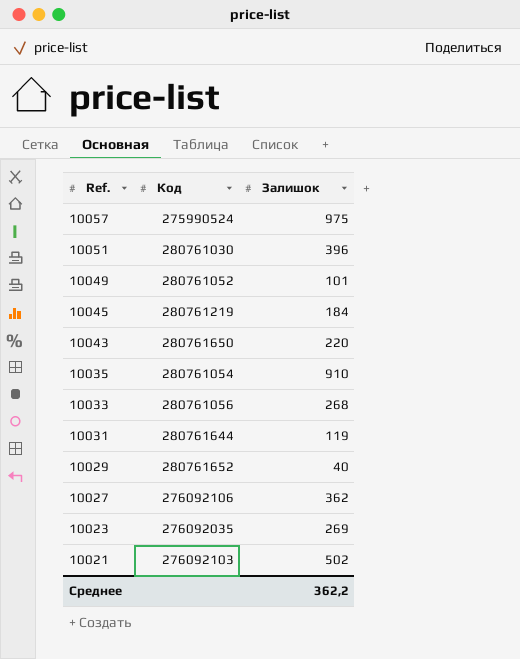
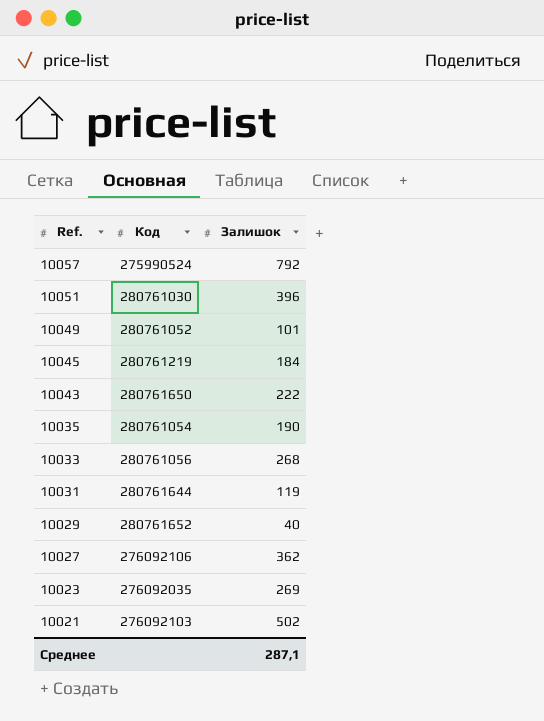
10057 | Залишок: 975 -> 792
10043 | Залишок: 220 -> 222
10035 | Залишок: 910 -> 190
Среднее | Залишок: 362,2 -> 287,1

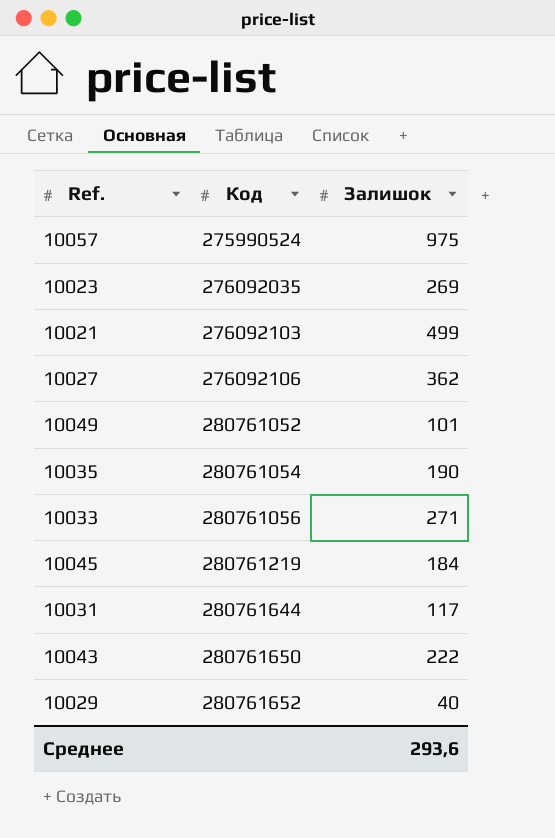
row order: Ref. descending -> Код ascending
row 10051: 280761030 | 396 -> none
10057 | Залишок: 792 -> 975
10021 | Залишок: 502 -> 499
10033 | Залишок: 268 -> 271
10031 | Залишок: 119 -> 117
Среднее | Залишок: 287,1 -> 293,6

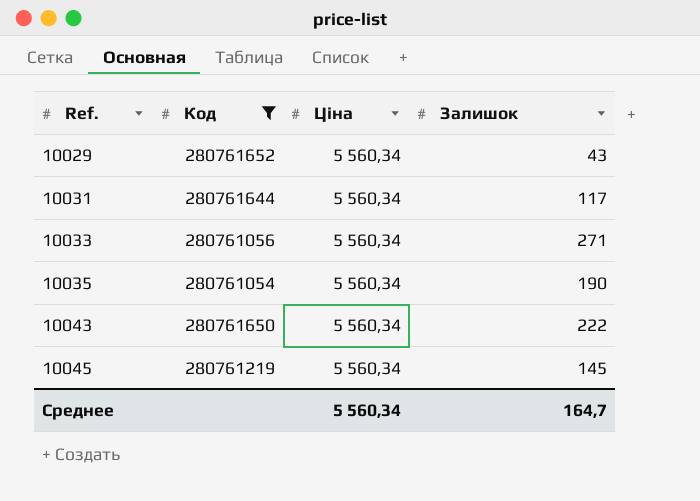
filter: none -> Код >= 280761054
row order: Код ascending -> Ref. ascending
column Ціна | position: none -> 3
10029 | Залишок: 40 -> 43
10045 | Залишок: 184 -> 145
Среднее | Залишок: 293,6 -> 164,7

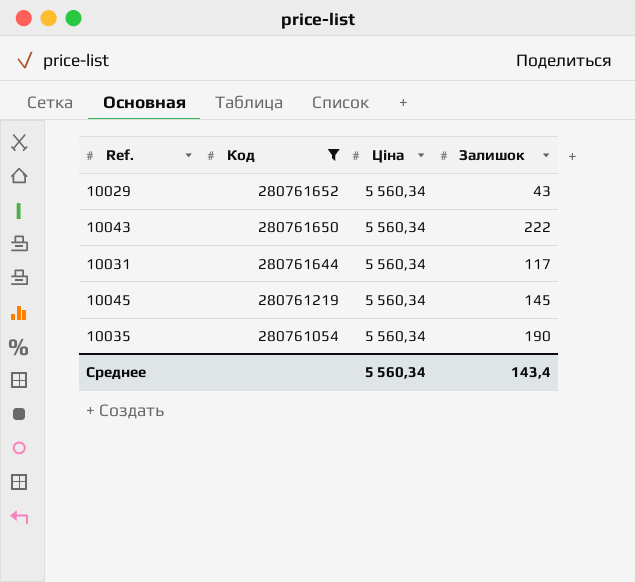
row order: Ref. ascending -> Код descending
row 10033: 280761056 | 5 560,34 | 271 -> none
Среднее | Залишок: 164,7 -> 143,4

